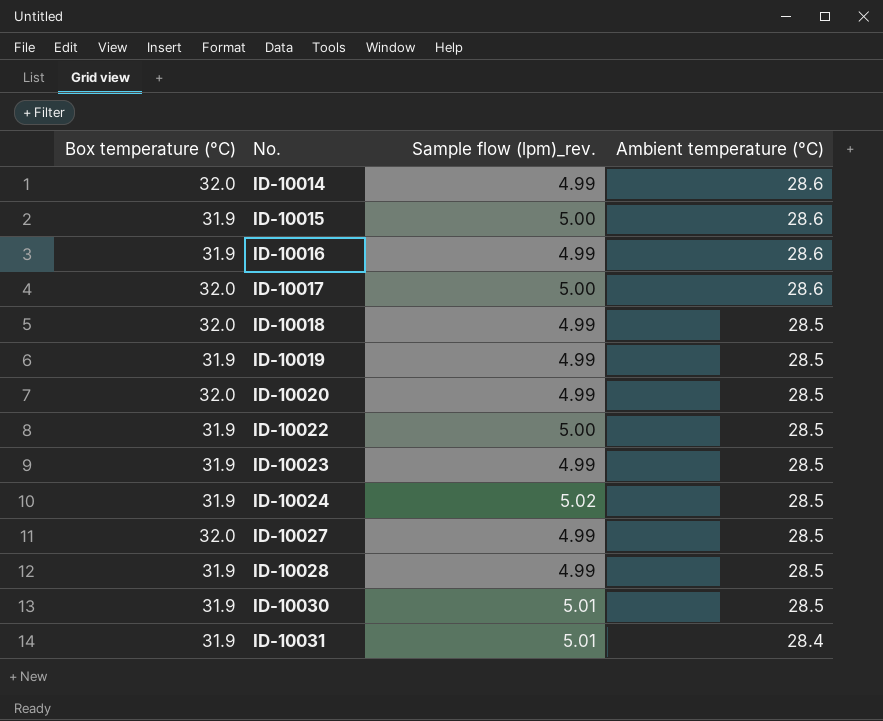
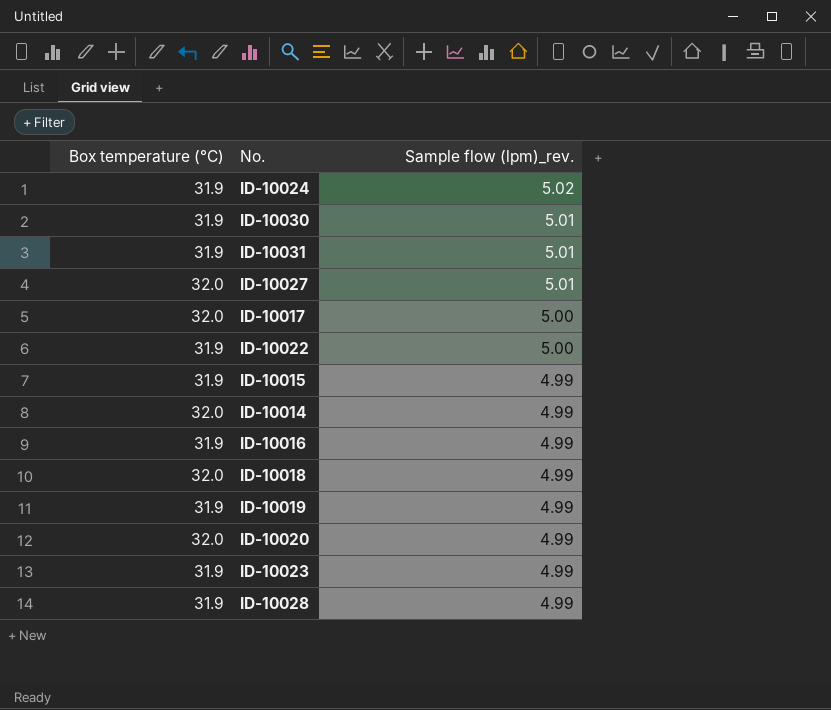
row order: No. ascending -> Sample flow (lpm)_rev. descending
column Ambient temperature (°C) | position: 4 -> none
ID-10027 | Sample flow (lpm)_rev.: 4.99 -> 5.01
ID-10015 | Sample flow (lpm)_rev.: 5.00 -> 4.99

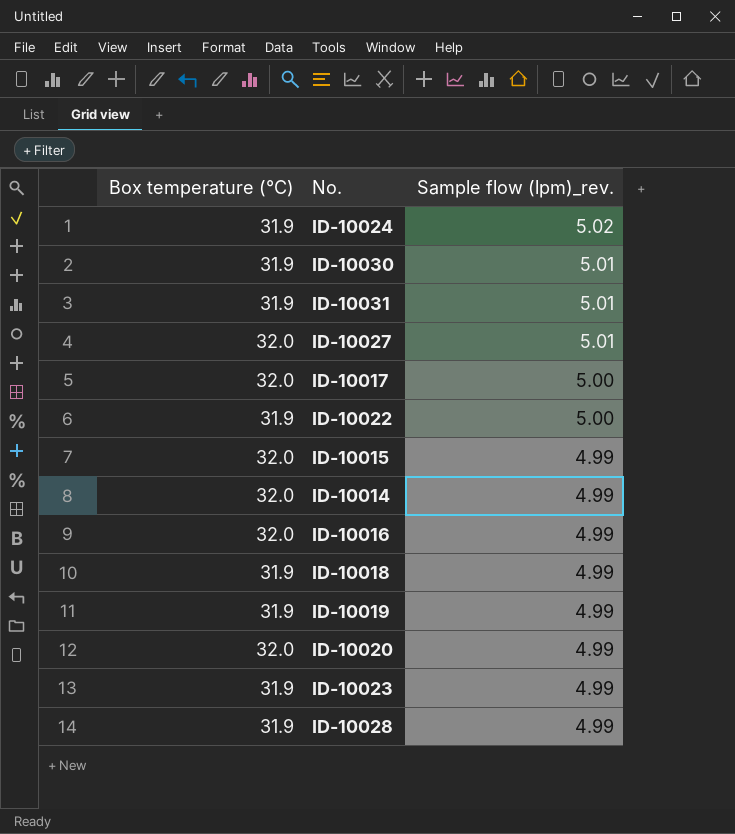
ID-10015 | Box temperature (°C): 31.9 -> 32.0
ID-10016 | Box temperature (°C): 31.9 -> 32.0
ID-10018 | Box temperature (°C): 32.0 -> 31.9

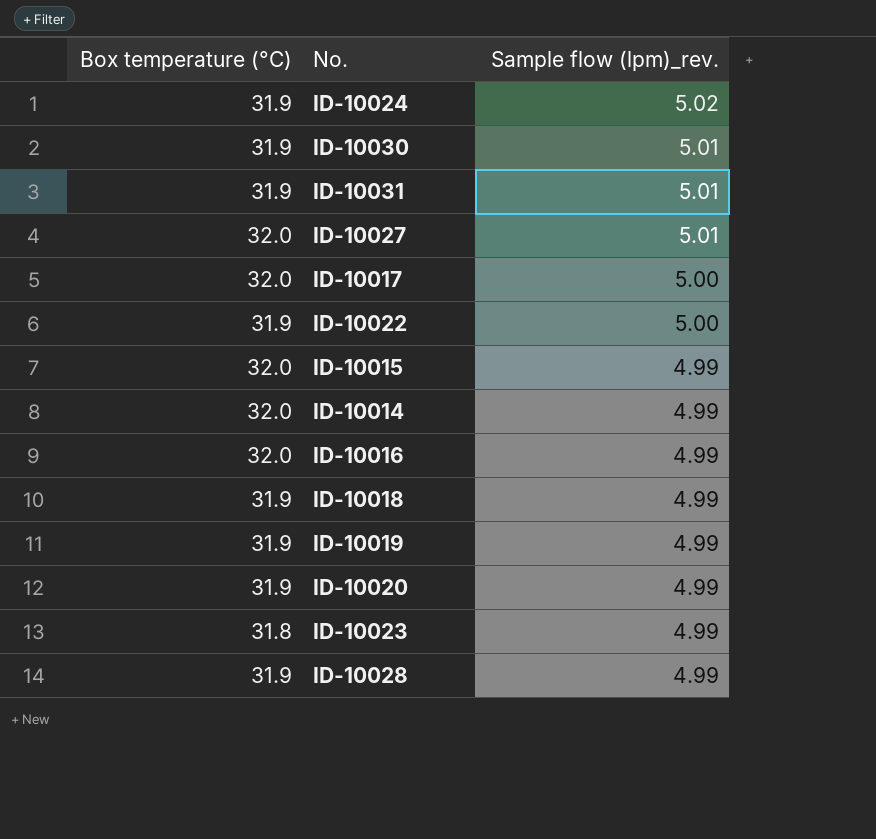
ID-10020 | Box temperature (°C): 32.0 -> 31.9
ID-10023 | Box temperature (°C): 31.9 -> 31.8

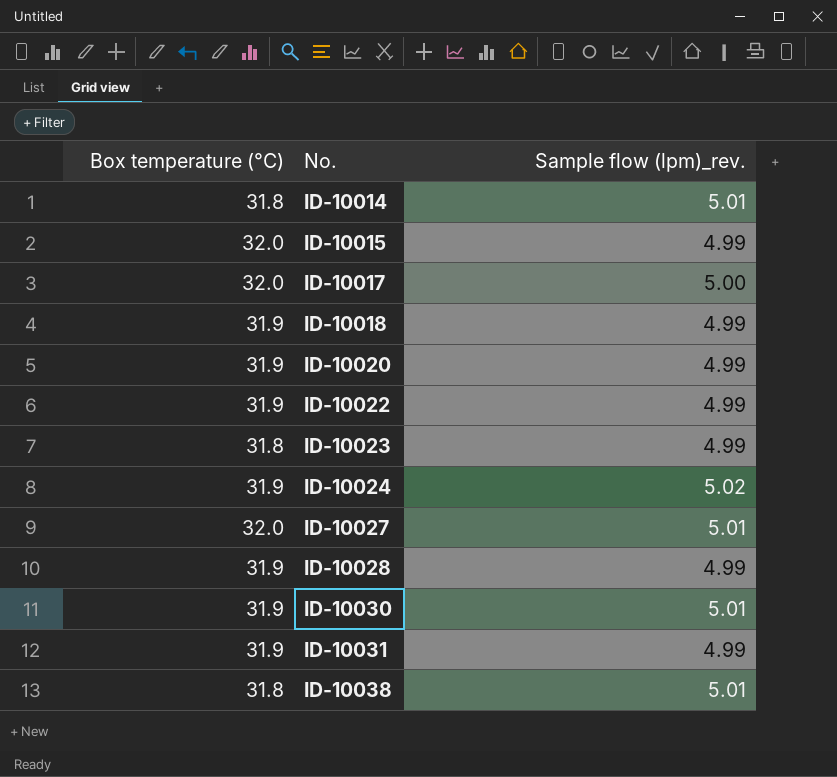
row order: Sample flow (lpm)_rev. descending -> No. ascending
row ID-10016: 32.0 | 4.99 -> none
row ID-10019: 31.9 | 4.99 -> none
ID-10014 | Box temperature (°C): 32.0 -> 31.8
ID-10014 | Sample flow (lpm)_rev.: 4.99 -> 5.01
ID-10022 | Sample flow (lpm)_rev.: 5.00 -> 4.99
ID-10031 | Sample flow (lpm)_rev.: 5.01 -> 4.99
row ID-10038: none -> 31.8 | 5.01

